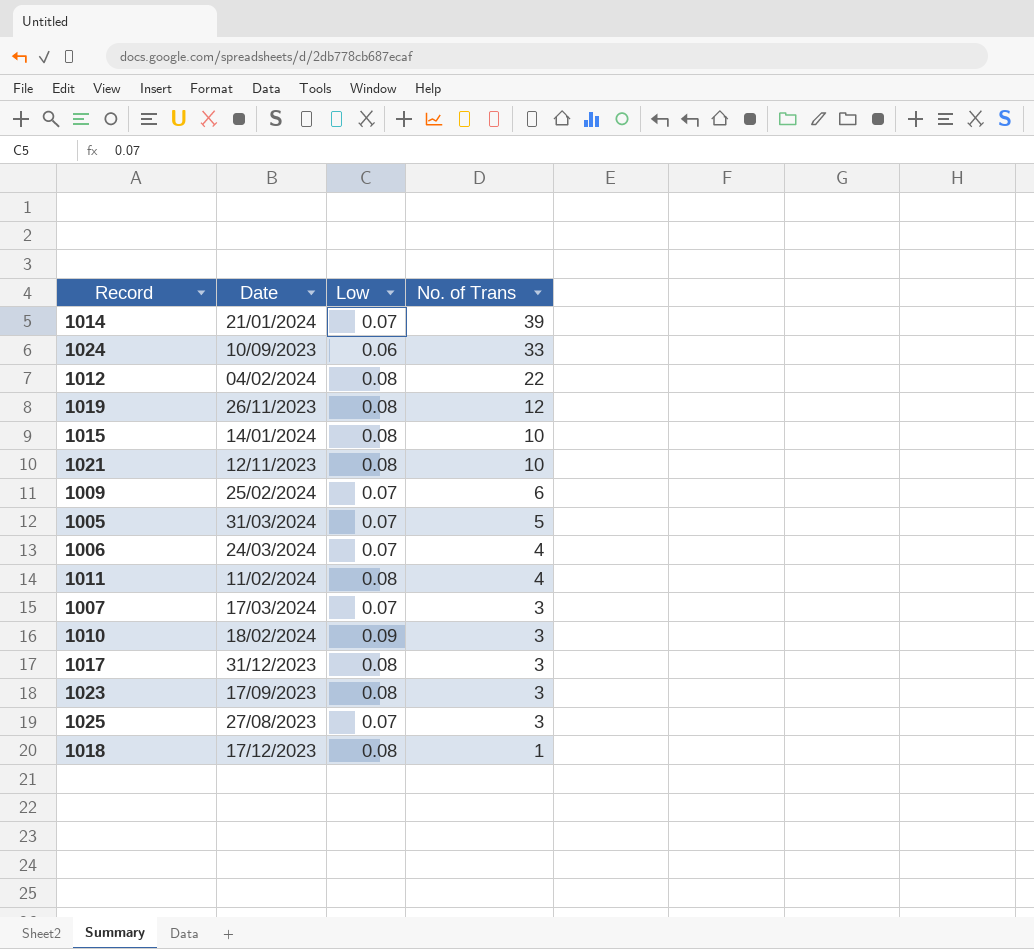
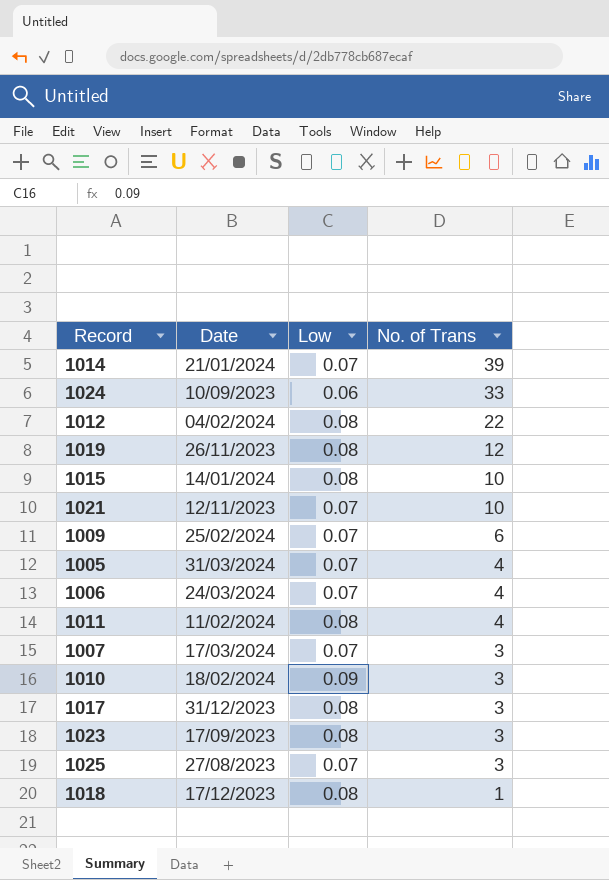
1021 | Low: 0.08 -> 0.07
1005 | No. of Trans: 5 -> 4

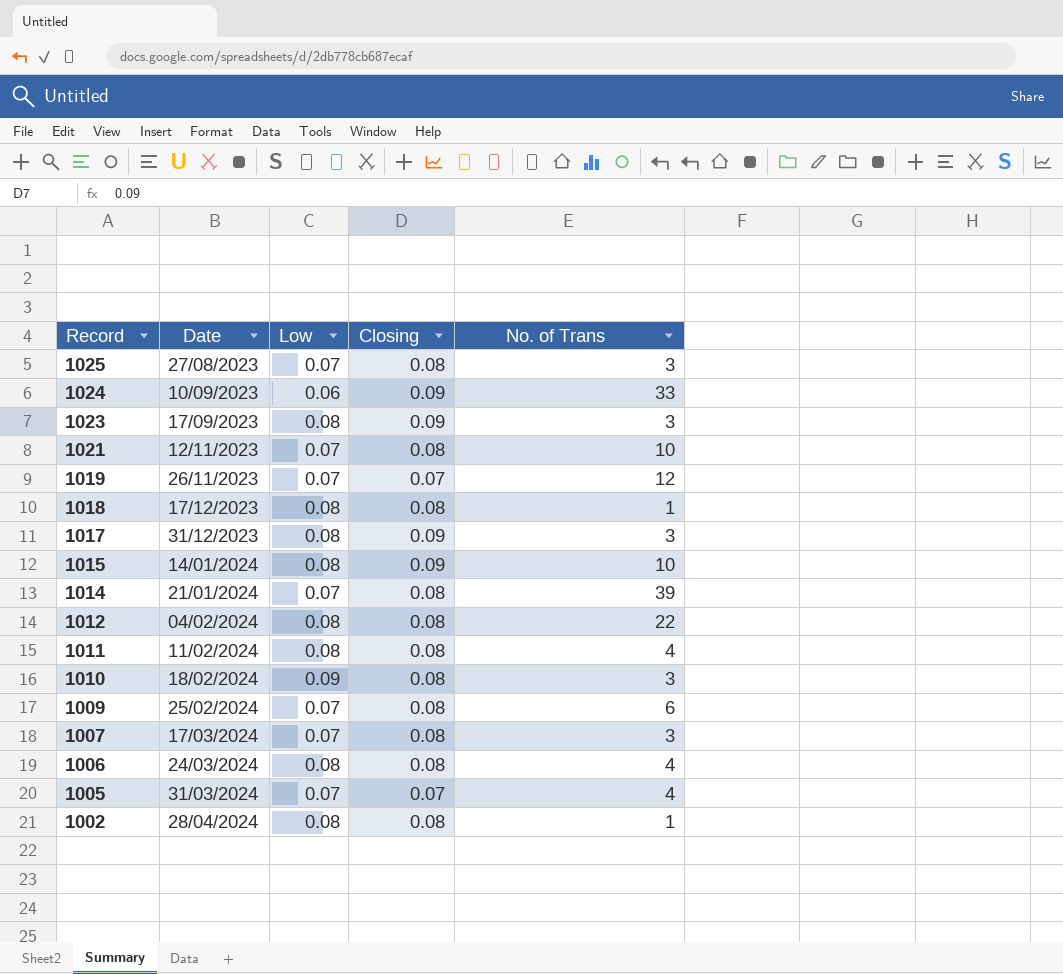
row order: No. of Trans descending -> Record descending
column Closing | position: none -> 4
1019 | Low: 0.08 -> 0.07
1006 | Low: 0.07 -> 0.08
row 1002: none -> 28/04/2024 | 0.08 | 0.08 | 1

